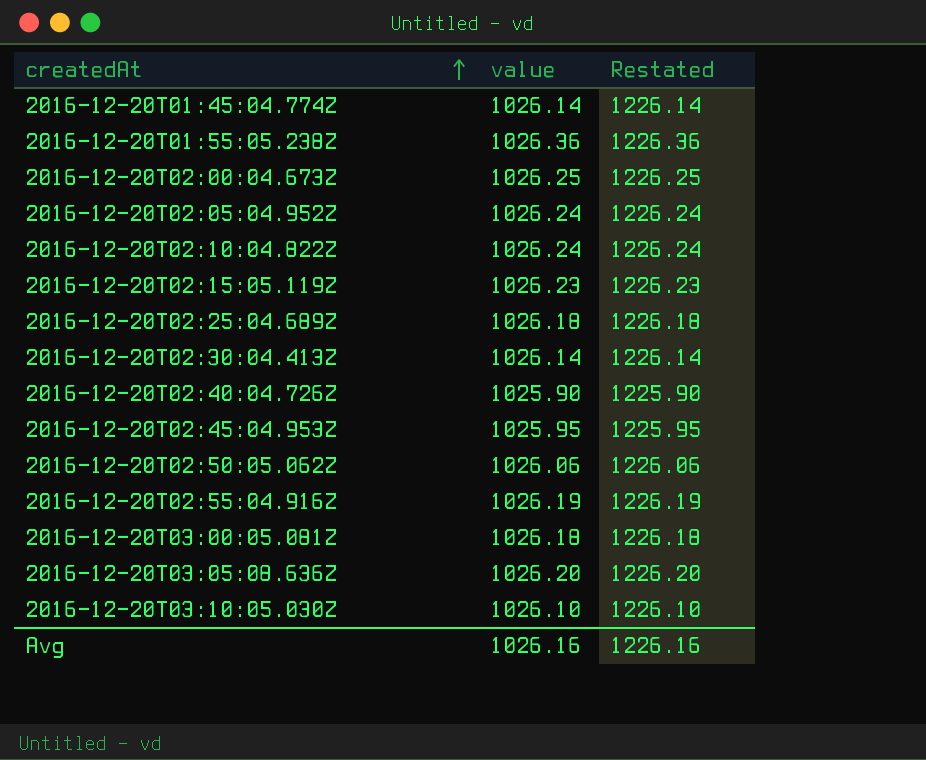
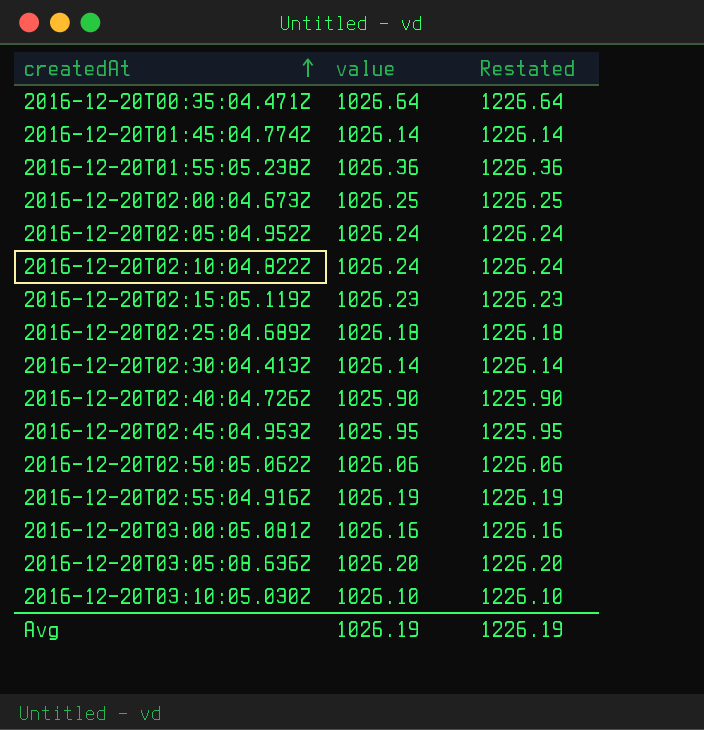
row 2016-12-20T00:35:04.471Z: none -> 1026.64 | 1226.64
2016-12-20T03:00:05.081Z | value: 1026.18 -> 1026.16
2016-12-20T03:00:05.081Z | Restated: 1226.18 -> 1226.16
Avg | value: 1026.16 -> 1026.19
Avg | Restated: 1226.16 -> 1226.19

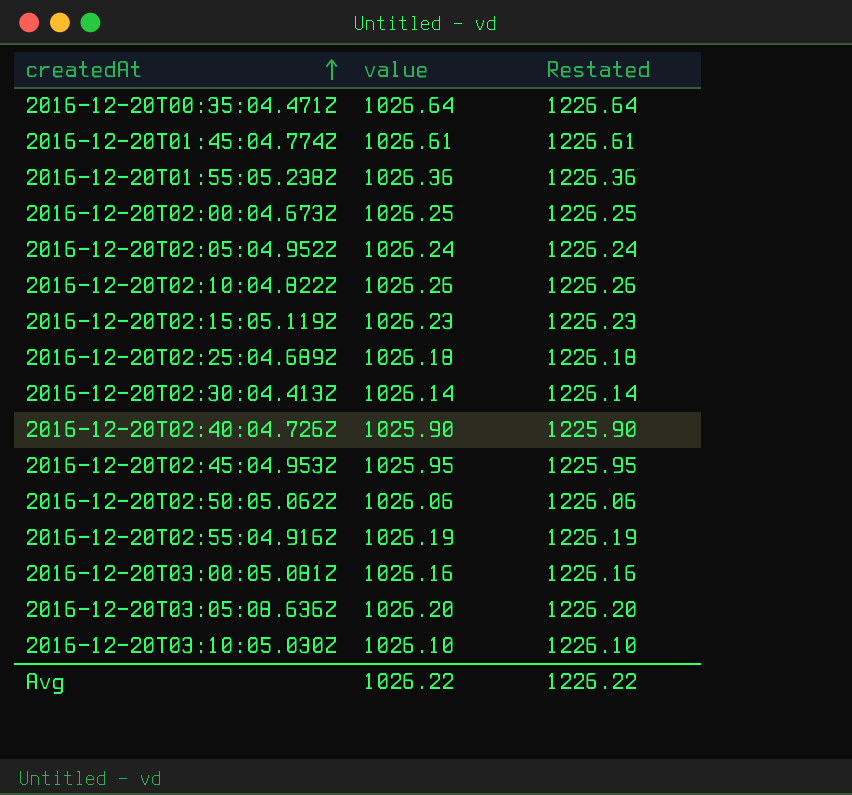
2016-12-20T01:45:04.774Z | value: 1026.14 -> 1026.61
2016-12-20T01:45:04.774Z | Restated: 1226.14 -> 1226.61
2016-12-20T02:10:04.822Z | value: 1026.24 -> 1026.26
2016-12-20T02:10:04.822Z | Restated: 1226.24 -> 1226.26
Avg | value: 1026.19 -> 1026.22
Avg | Restated: 1226.19 -> 1226.22

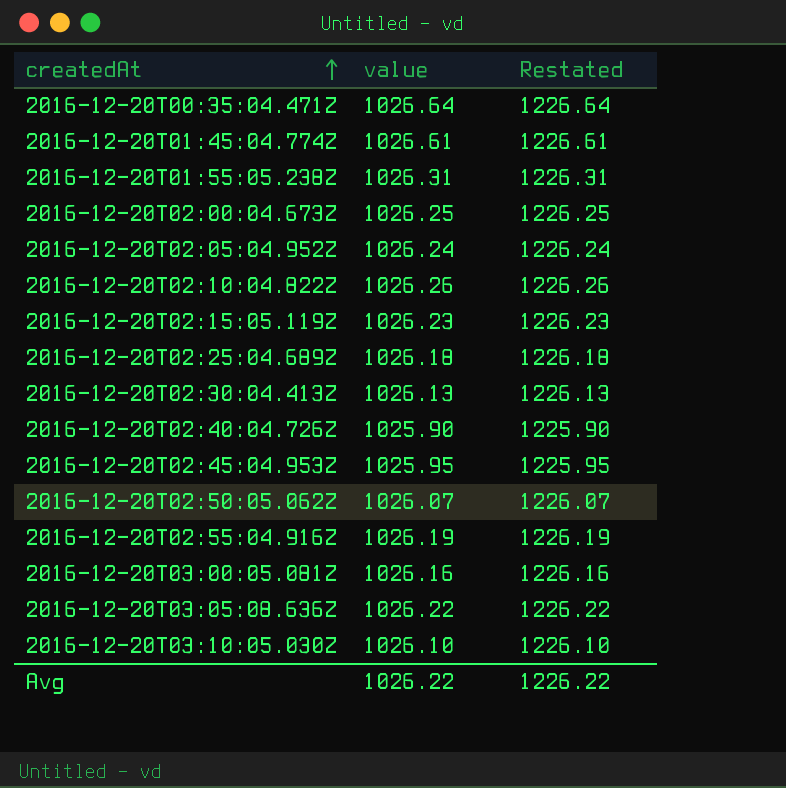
2016-12-20T01:55:05.238Z | value: 1026.36 -> 1026.31
2016-12-20T01:55:05.238Z | Restated: 1226.36 -> 1226.31
2016-12-20T02:30:04.413Z | value: 1026.14 -> 1026.13
2016-12-20T02:30:04.413Z | Restated: 1226.14 -> 1226.13
2016-12-20T02:50:05.062Z | value: 1026.06 -> 1026.07
2016-12-20T02:50:05.062Z | Restated: 1226.06 -> 1226.07
2016-12-20T03:05:08.636Z | value: 1026.20 -> 1026.22
2016-12-20T03:05:08.636Z | Restated: 1226.20 -> 1226.22

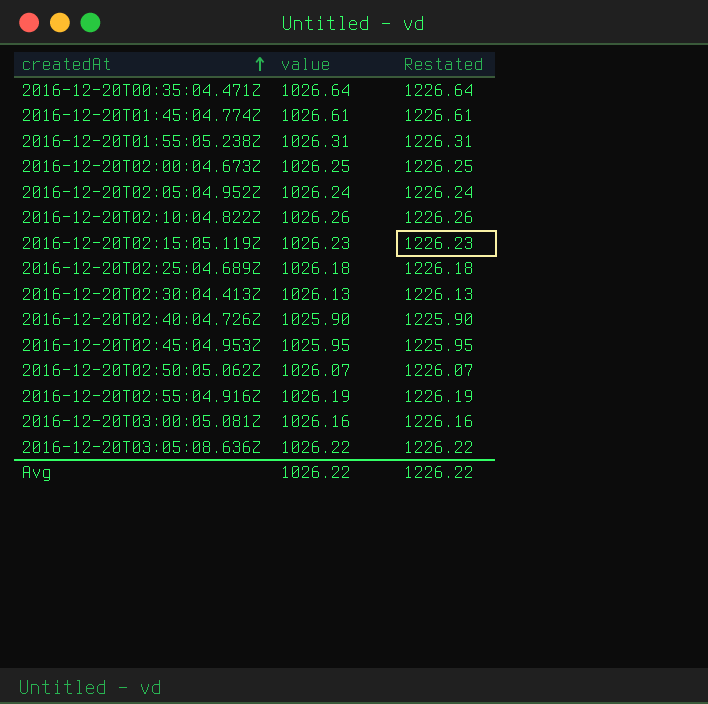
row 2016-12-20T03:10:05.030Z: 1026.10 | 1226.10 -> none

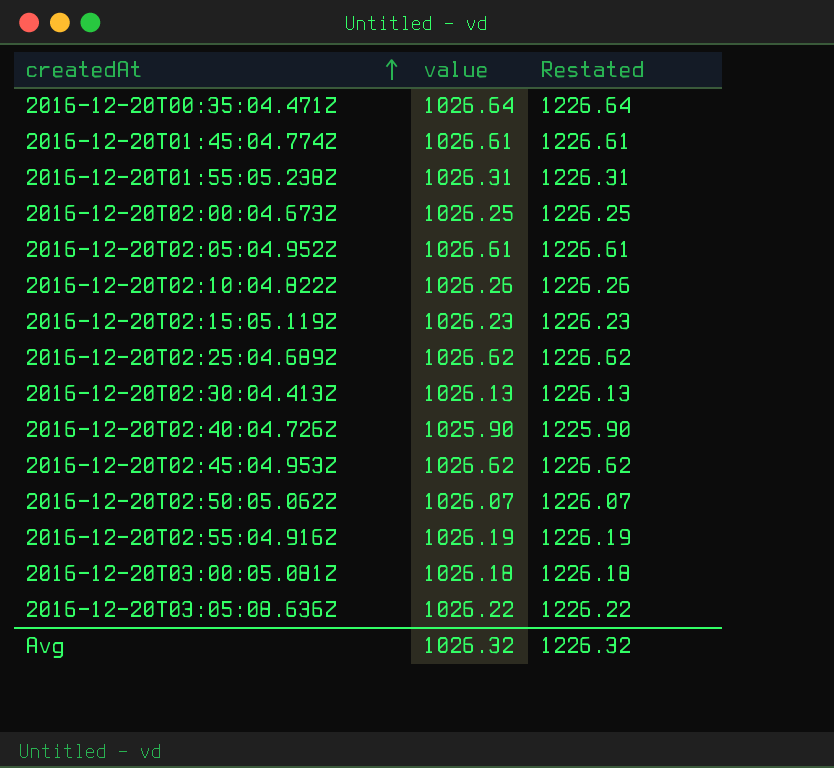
2016-12-20T02:05:04.952Z | value: 1026.24 -> 1026.61
2016-12-20T02:05:04.952Z | Restated: 1226.24 -> 1226.61
2016-12-20T02:25:04.689Z | value: 1026.18 -> 1026.62
2016-12-20T02:25:04.689Z | Restated: 1226.18 -> 1226.62
2016-12-20T02:45:04.953Z | value: 1025.95 -> 1026.62
2016-12-20T02:45:04.953Z | Restated: 1225.95 -> 1226.62
2016-12-20T03:00:05.081Z | value: 1026.16 -> 1026.18
2016-12-20T03:00:05.081Z | Restated: 1226.16 -> 1226.18
Avg | value: 1026.22 -> 1026.32
Avg | Restated: 1226.22 -> 1226.32

